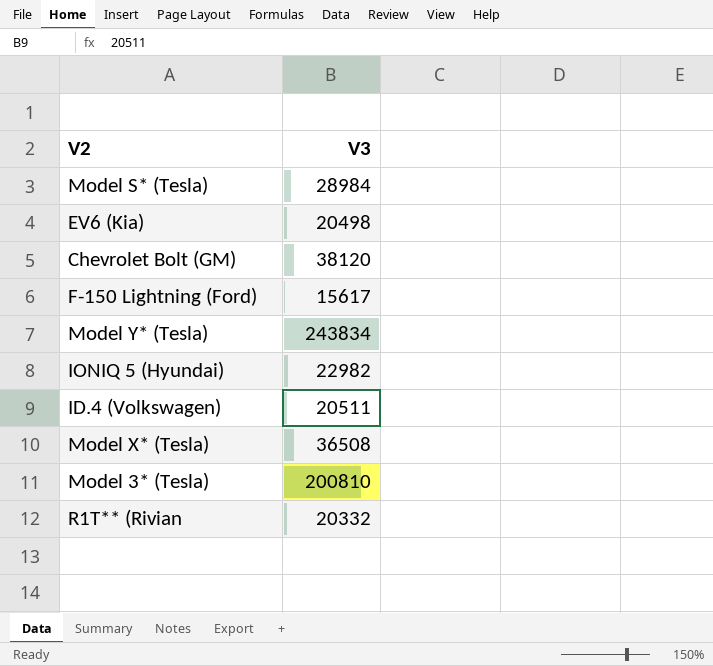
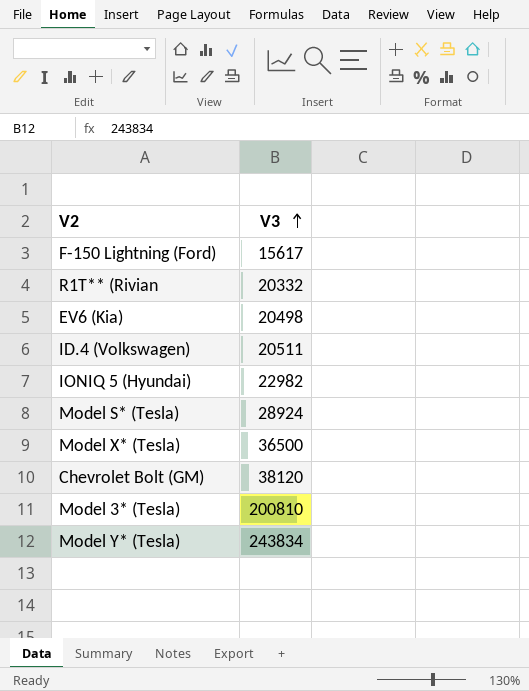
row order: none -> V3 ascending
Model S* (Tesla) | V3: 28984 -> 28924
Model X* (Tesla) | V3: 36508 -> 36500

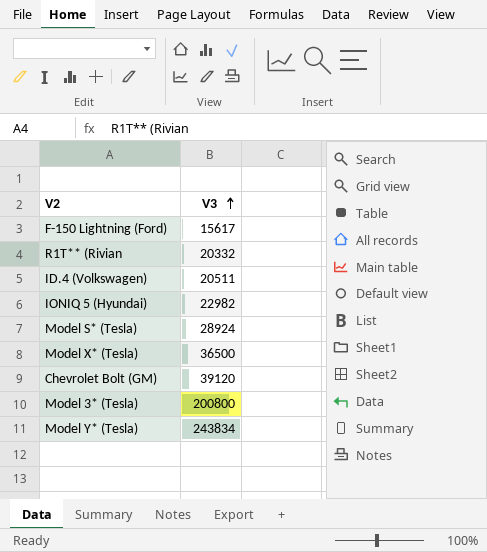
row EV6 (Kia): 20498 -> none
Chevrolet Bolt (GM) | V3: 38120 -> 39120
Model 3* (Tesla) | V3: 200810 -> 200800

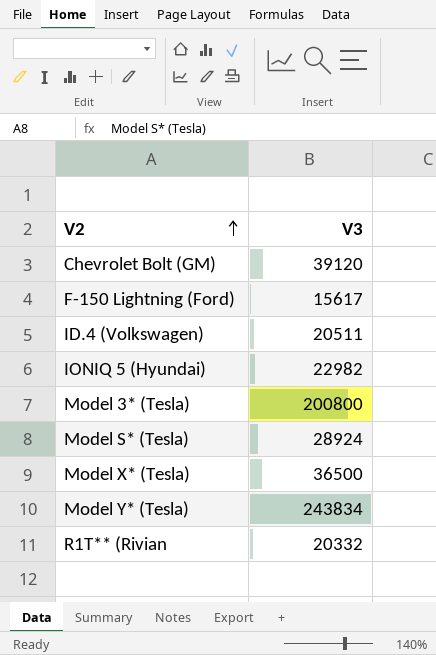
row order: V3 ascending -> V2 ascending

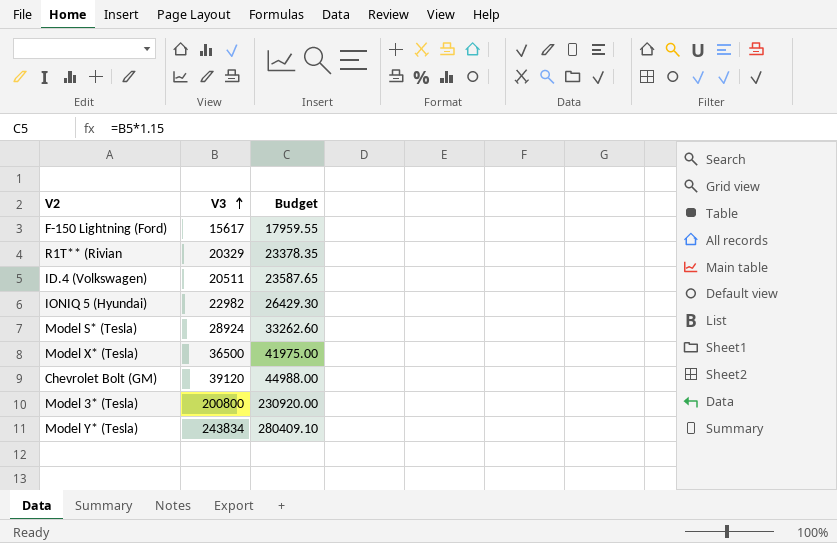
row order: V2 ascending -> V3 ascending
column Budget | formula: none -> [V3] * 1.15
R1T** (Rivian | V3: 20332 -> 20329

